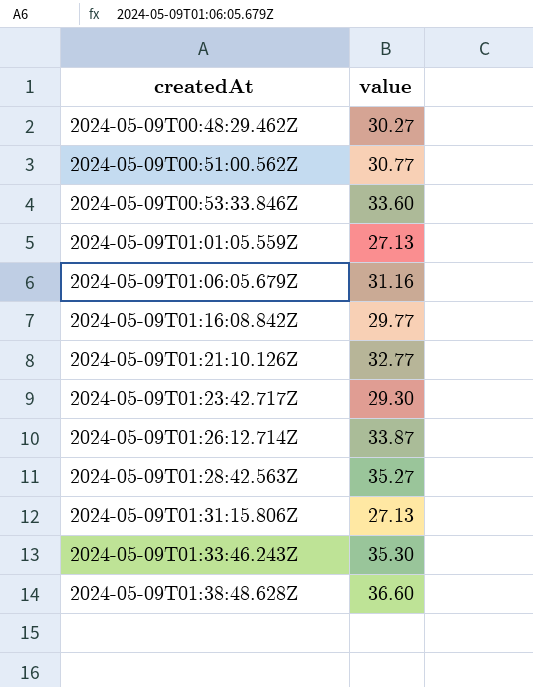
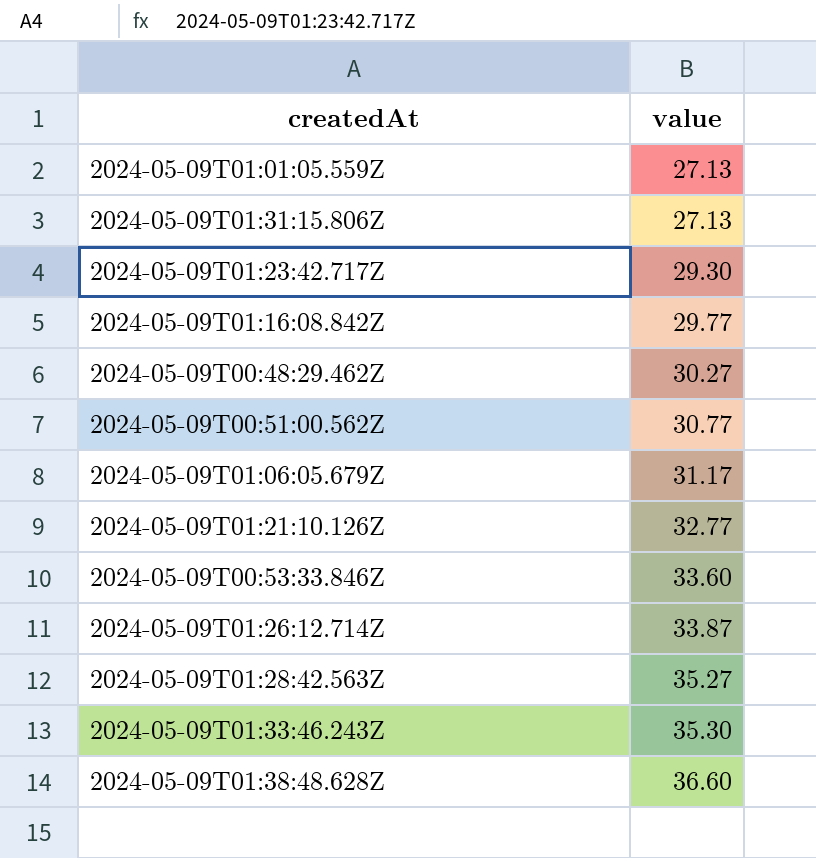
row order: createdAt ascending -> value ascending
2024-05-09T01:06:05.679Z | value: 31.16 -> 31.17

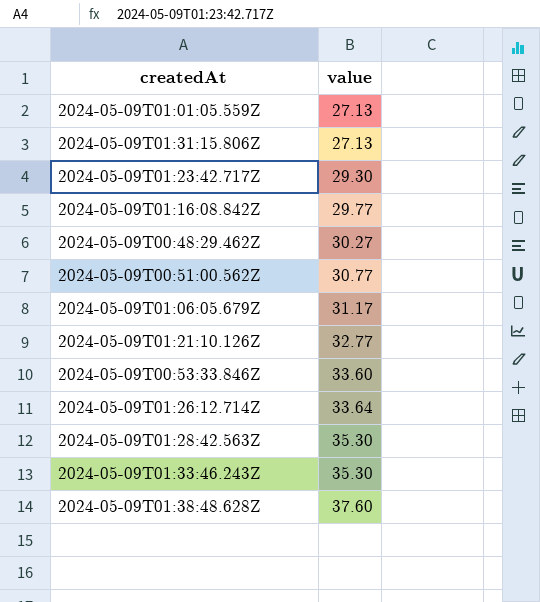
2024-05-09T01:26:12.714Z | value: 33.87 -> 33.64
2024-05-09T01:28:42.563Z | value: 35.27 -> 35.30
2024-05-09T01:38:48.628Z | value: 36.60 -> 37.60

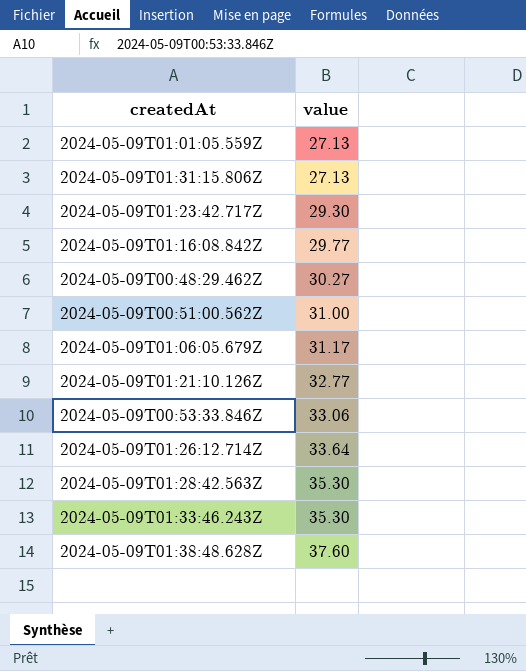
2024-05-09T00:51:00.562Z | value: 30.77 -> 31.00
2024-05-09T00:53:33.846Z | value: 33.60 -> 33.06

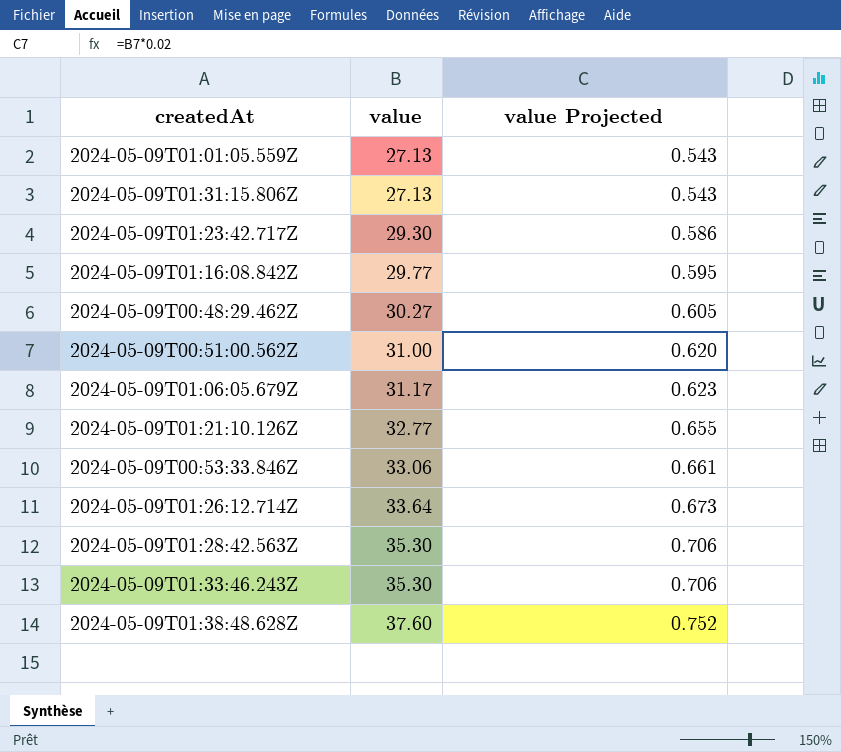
column value Projected | formula: none -> [value] * 0.02

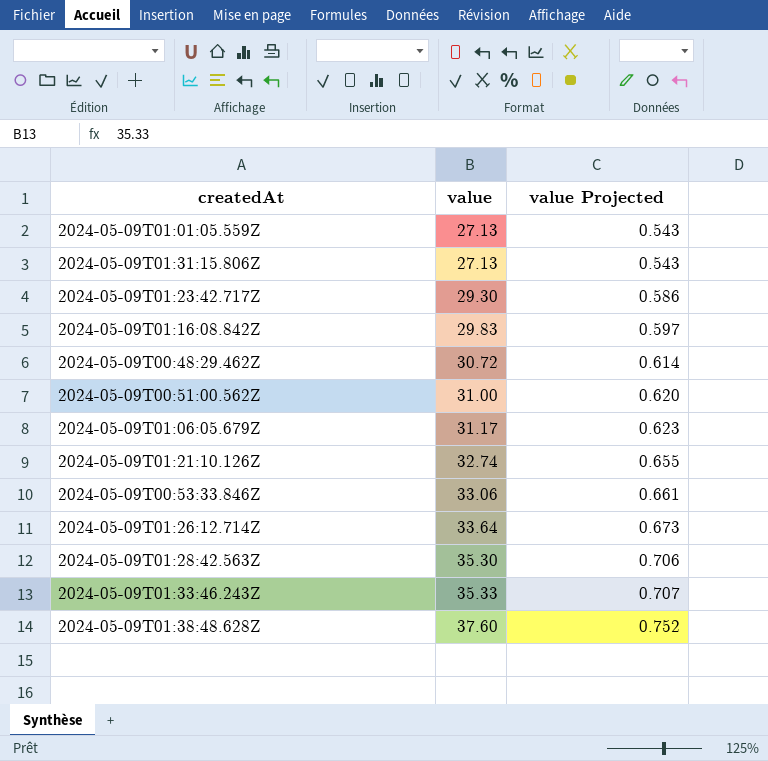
2024-05-09T01:16:08.842Z | value: 29.77 -> 29.83
2024-05-09T01:16:08.842Z | value Projected: 0.595 -> 0.597
2024-05-09T00:48:29.462Z | value: 30.27 -> 30.72
2024-05-09T00:48:29.462Z | value Projected: 0.605 -> 0.614
2024-05-09T01:21:10.126Z | value: 32.77 -> 32.74
2024-05-09T01:33:46.243Z | value: 35.30 -> 35.33
2024-05-09T01:33:46.243Z | value Projected: 0.706 -> 0.707

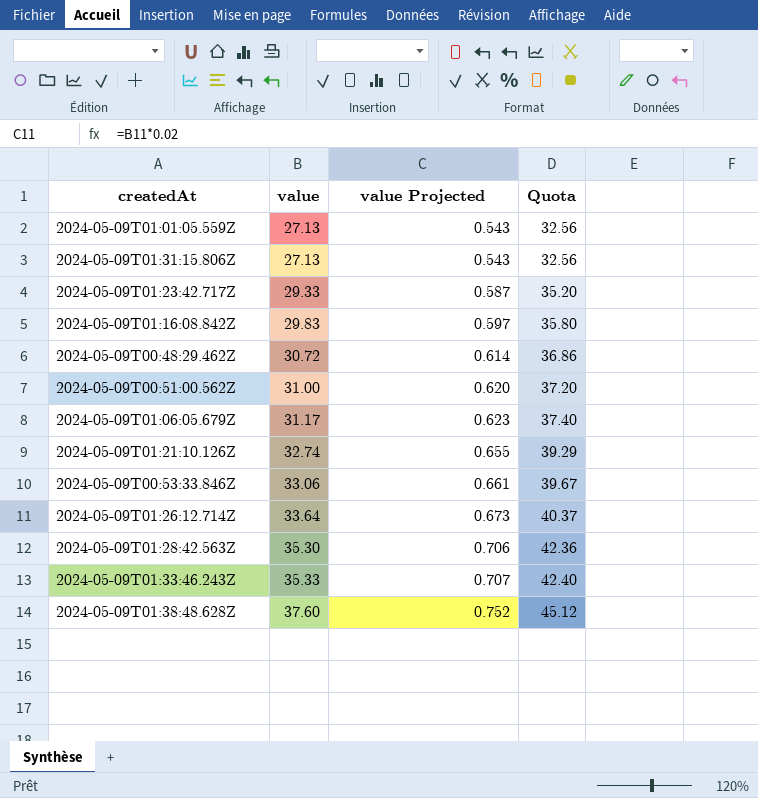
column Quota | formula: none -> [value] * 1.2
2024-05-09T01:23:42.717Z | value: 29.30 -> 29.33
2024-05-09T01:23:42.717Z | value Projected: 0.586 -> 0.587

